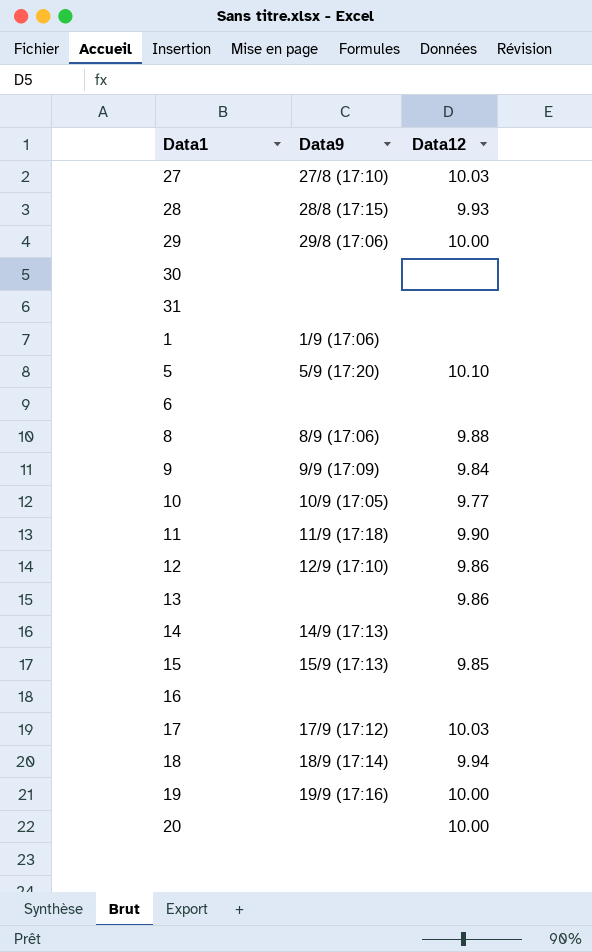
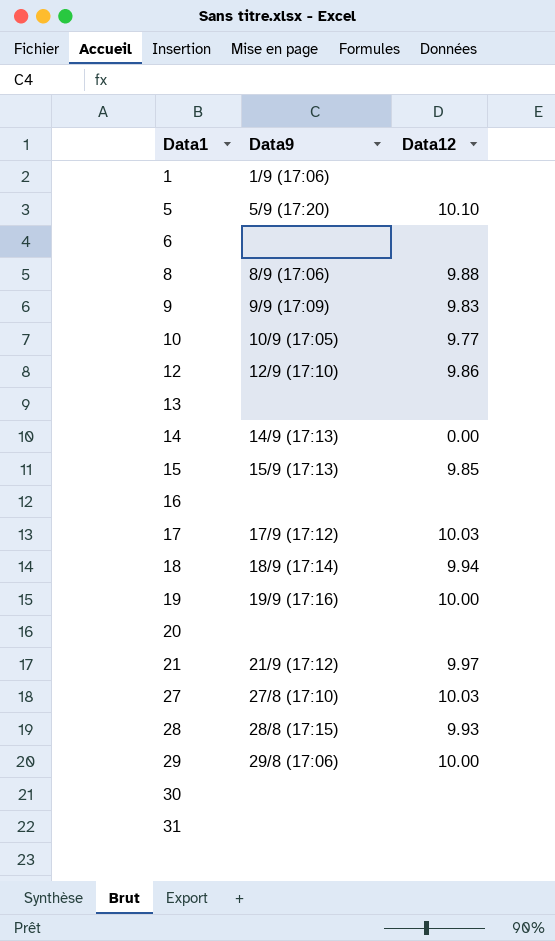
row order: none -> Data1 ascending
row 11: 11/9 (17:18) | 9.90 -> none
9 | Data12: 9.84 -> 9.83
13 | Data12: 9.86 -> none
14 | Data12: none -> 0.00
20 | Data12: 10.00 -> none
row 21: none -> 21/9 (17:12) | 9.97

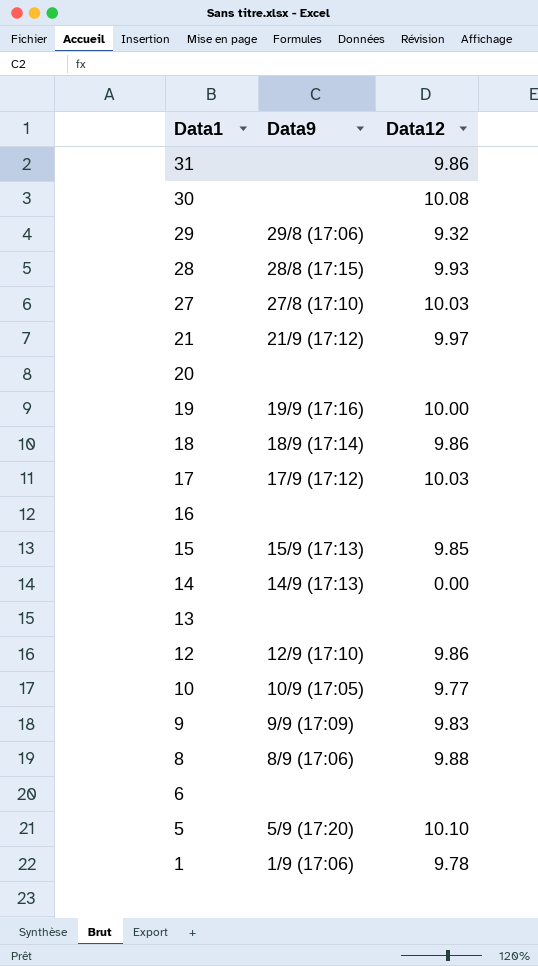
row order: Data1 ascending -> Data1 descending
31 | Data12: none -> 9.86
30 | Data12: none -> 10.08
29 | Data12: 10.00 -> 9.32
18 | Data12: 9.94 -> 9.86
1 | Data12: none -> 9.78

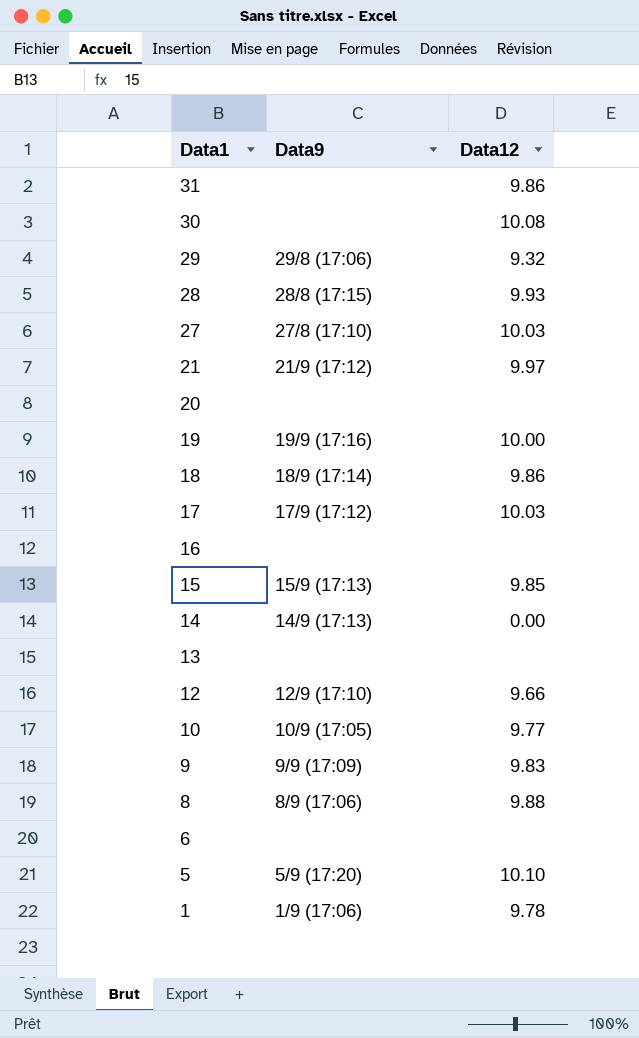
12 | Data12: 9.86 -> 9.66

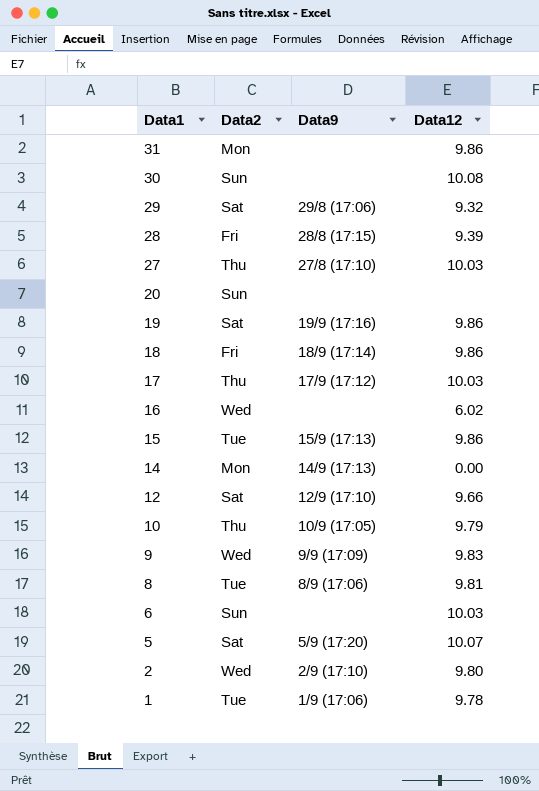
column Data2 | position: none -> 2
row 21: 21/9 (17:12) | 9.97 -> none
row 13: none | none -> none
28 | Data12: 9.93 -> 9.39
19 | Data12: 10.00 -> 9.86
16 | Data12: none -> 6.02
15 | Data12: 9.85 -> 9.86
10 | Data12: 9.77 -> 9.79
8 | Data12: 9.88 -> 9.81
6 | Data12: none -> 10.03
5 | Data12: 10.10 -> 10.07
row 2: none -> Wed | 2/9 (17:10) | 9.80

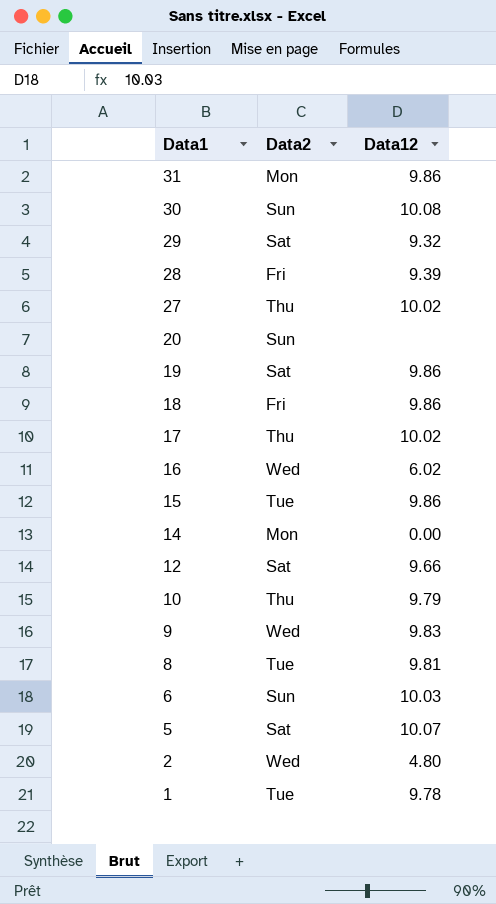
column Data9 | position: 3 -> none
27 | Data12: 10.03 -> 10.02
17 | Data12: 10.03 -> 10.02
2 | Data12: 9.80 -> 4.80

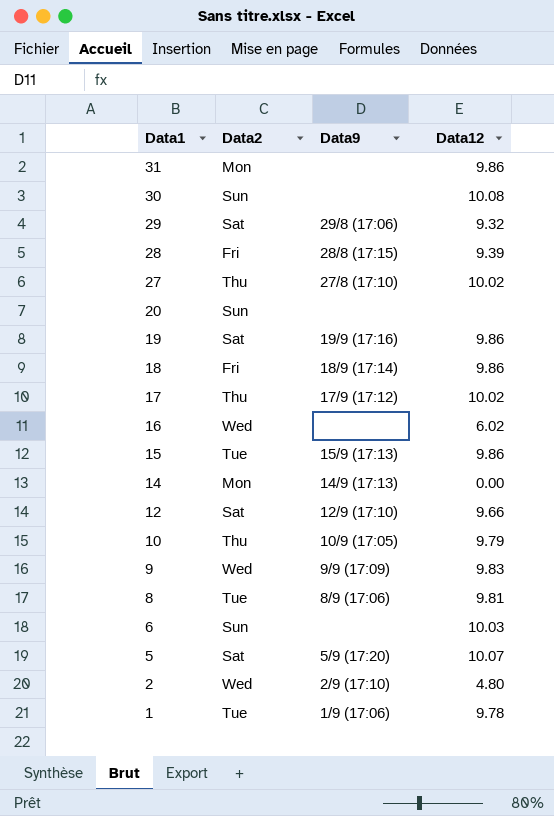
column Data9 | position: none -> 3

